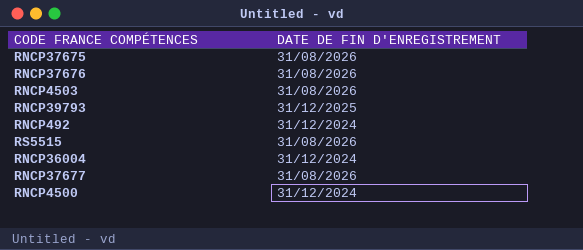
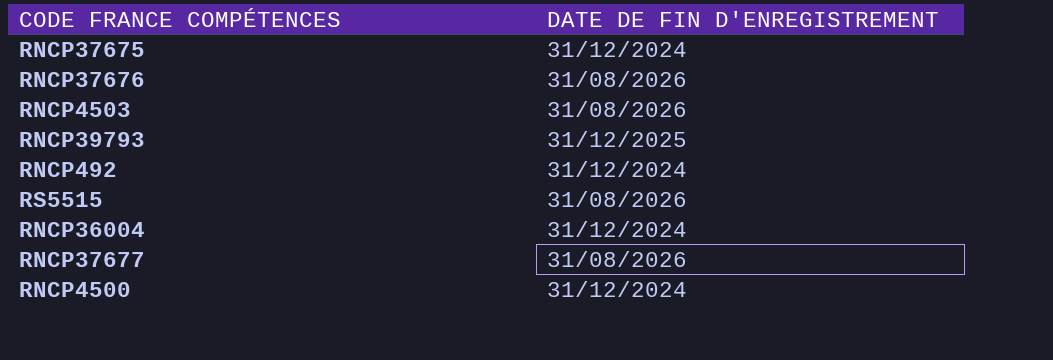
RNCP37675 | DATE DE FIN D'ENREGISTREMENT: 31/08/2026 -> 31/12/2024

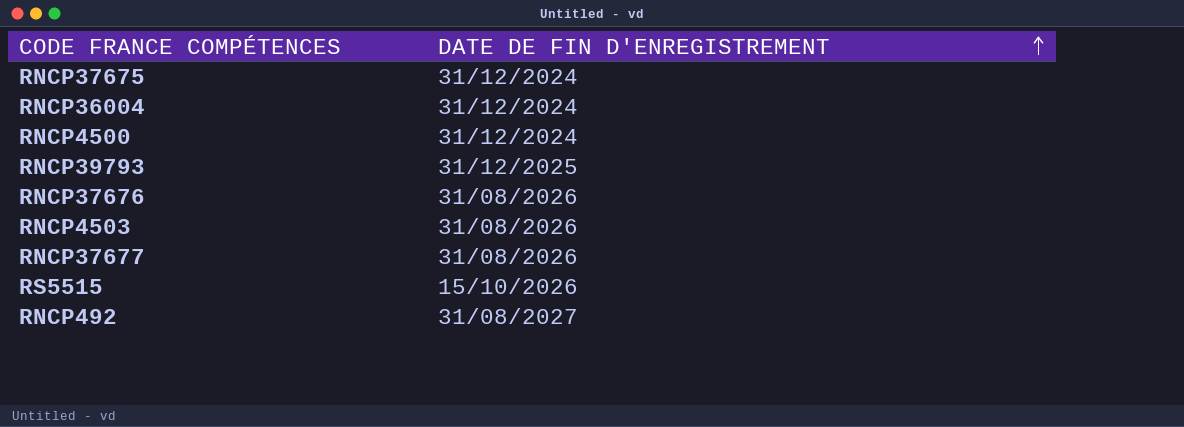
row order: none -> DATE DE FIN D'ENREGISTREMENT ascending
RS5515 | DATE DE FIN D'ENREGISTREMENT: 31/08/2026 -> 15/10/2026
RNCP492 | DATE DE FIN D'ENREGISTREMENT: 31/12/2024 -> 31/08/2027

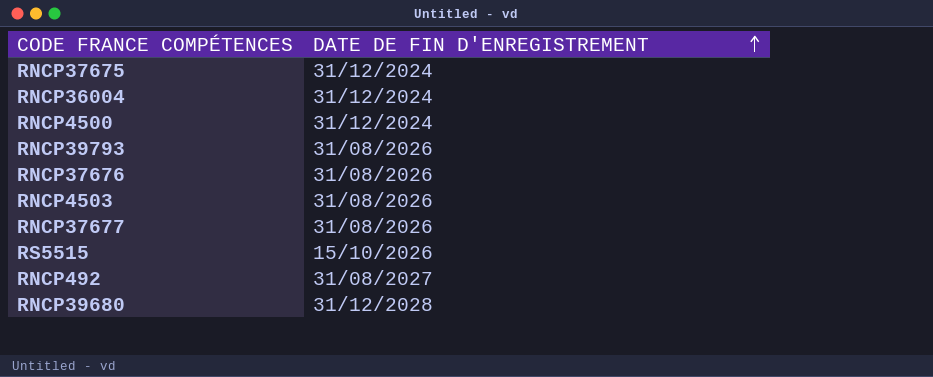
RNCP39793 | DATE DE FIN D'ENREGISTREMENT: 31/12/2025 -> 31/08/2026
row RNCP39680: none -> 31/12/2028

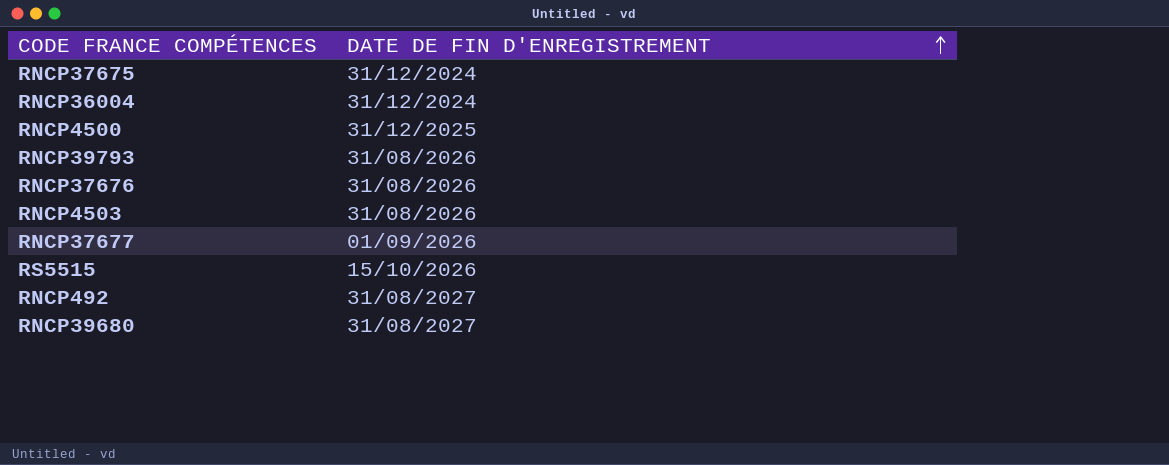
RNCP4500 | DATE DE FIN D'ENREGISTREMENT: 31/12/2024 -> 31/12/2025
RNCP37677 | DATE DE FIN D'ENREGISTREMENT: 31/08/2026 -> 01/09/2026
RNCP39680 | DATE DE FIN D'ENREGISTREMENT: 31/12/2028 -> 31/08/2027

